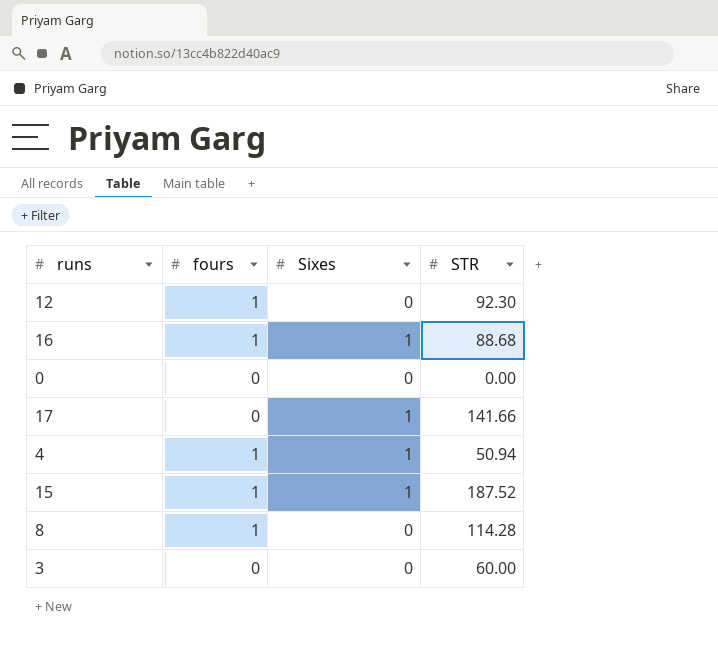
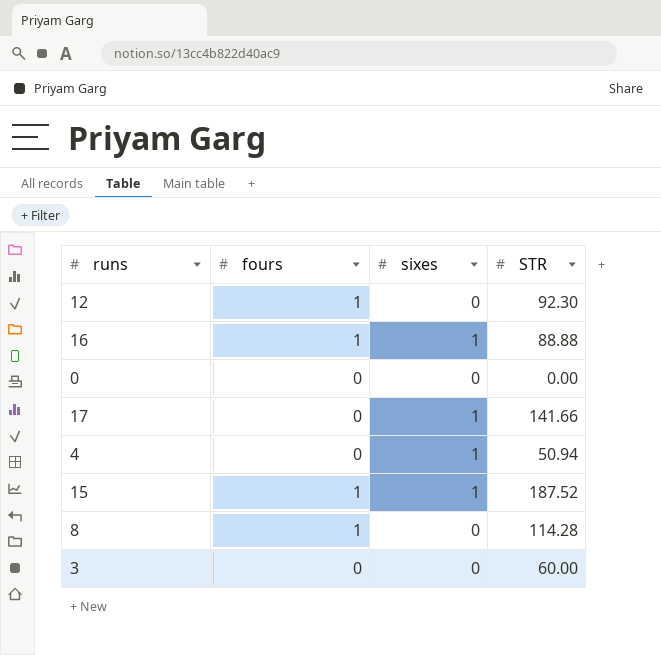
column name: Sixes -> sixes
16 | STR: 88.68 -> 88.88
4 | fours: 1 -> 0

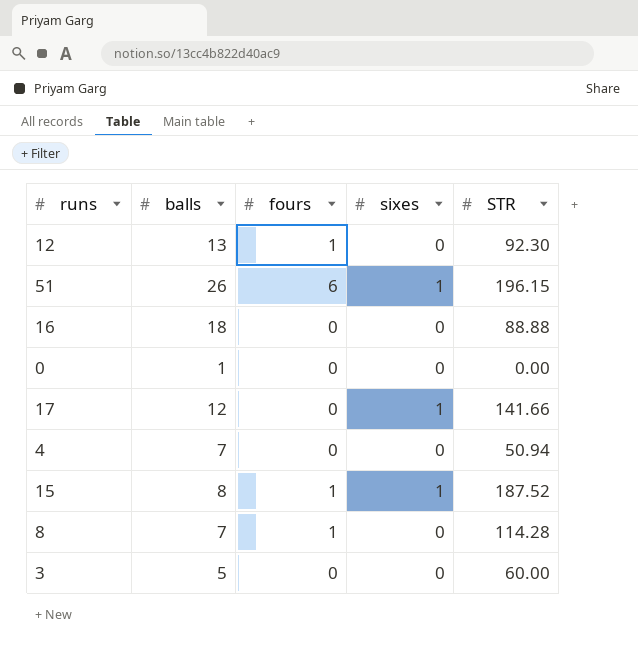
column balls | position: none -> 2
row 51: none -> 26 | 6 | 1 | 196.15
16 | fours: 1 -> 0
16 | sixes: 1 -> 0
4 | sixes: 1 -> 0

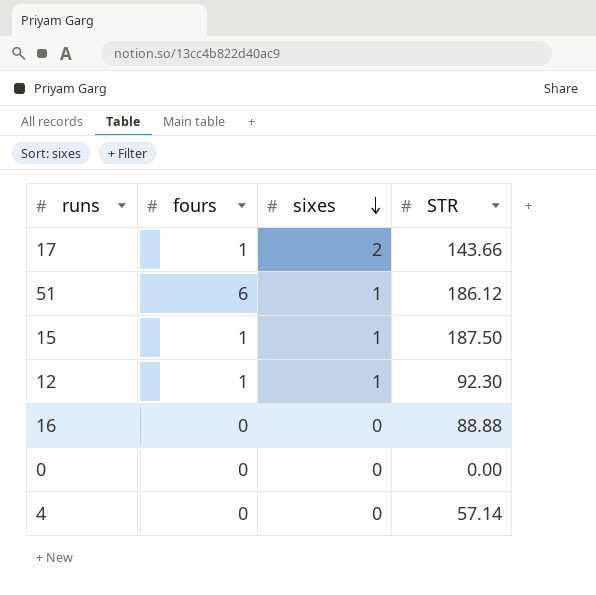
row order: none -> sixes descending
column balls | position: 2 -> none
row 8: 7 | 1 | 0 | 114.28 -> none
row 3: 5 | 0 | 0 | 60.00 -> none
17 | fours: 0 -> 1
17 | sixes: 1 -> 2
17 | STR: 141.66 -> 143.66
51 | STR: 196.15 -> 186.12
15 | STR: 187.52 -> 187.50
12 | sixes: 0 -> 1
4 | STR: 50.94 -> 57.14

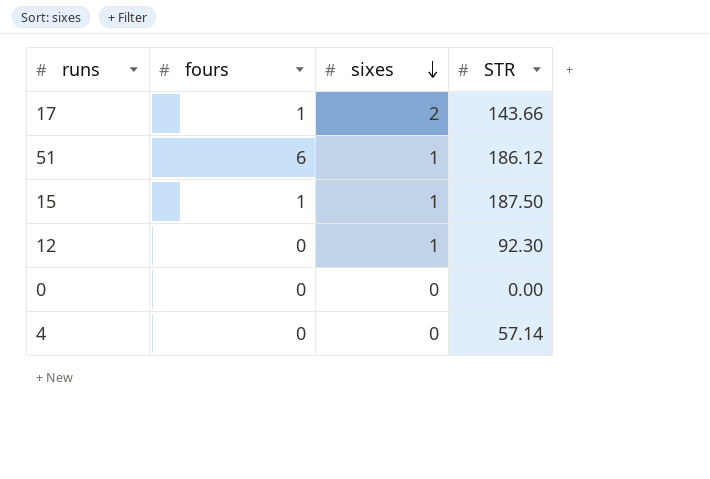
row 16: 0 | 0 | 88.88 -> none
12 | fours: 1 -> 0

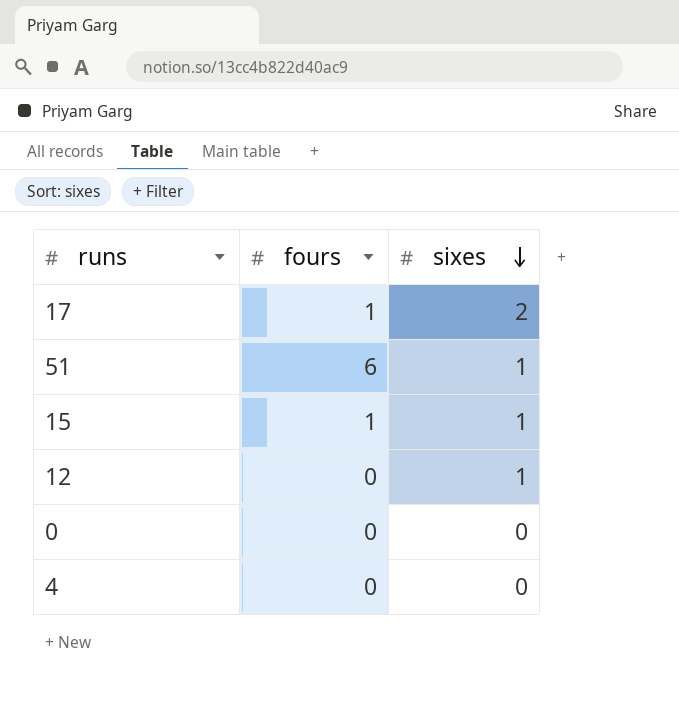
column STR | position: 4 -> none

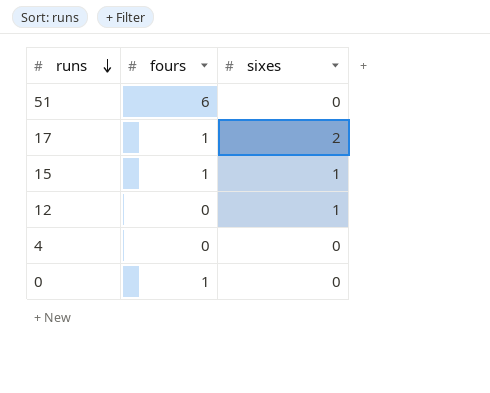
row order: sixes descending -> runs descending
51 | sixes: 1 -> 0
0 | fours: 0 -> 1

